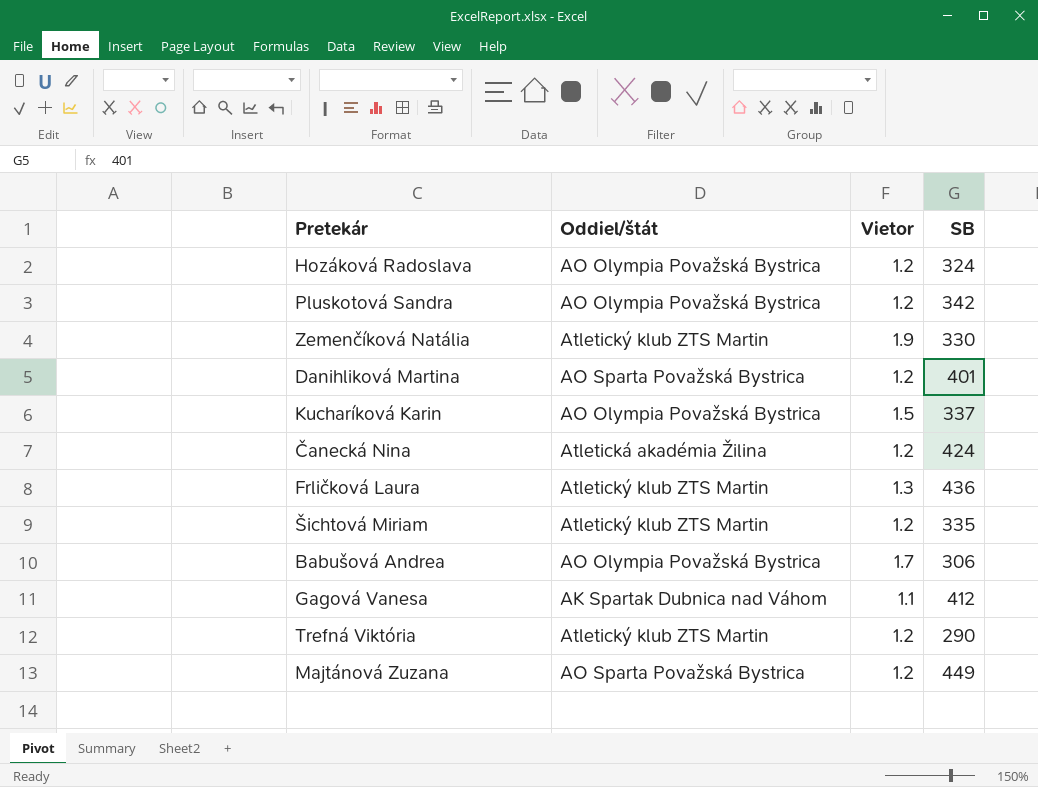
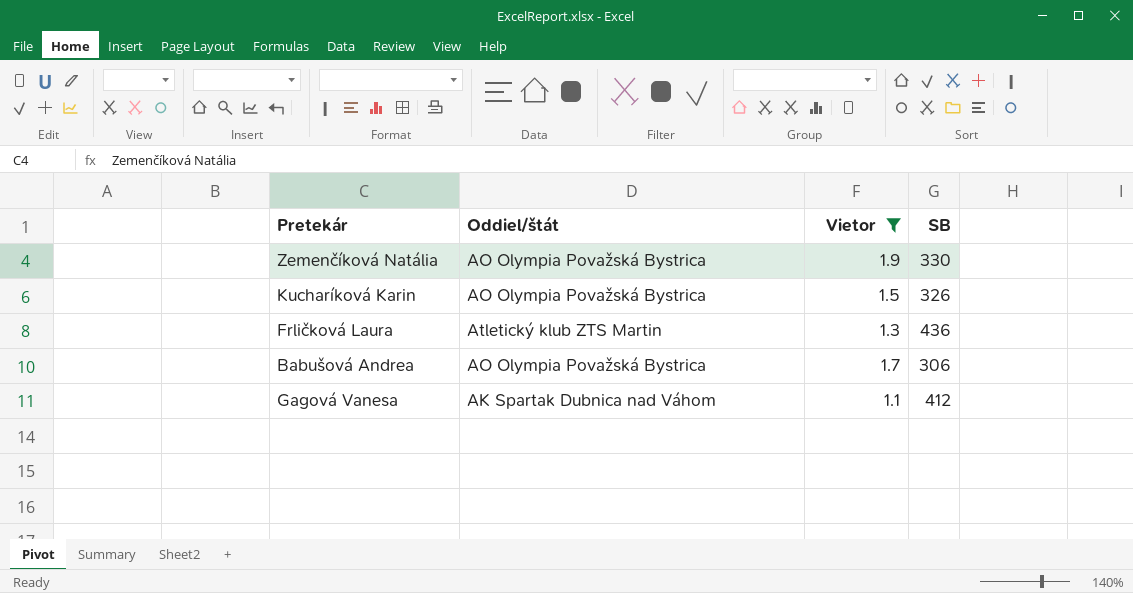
filter: none -> Vietor != 1.2
Zemenčíková Natália | Oddiel/štát: Atletický klub ZTS Martin -> AO Olympia Považská Bystrica
Kucharíková Karin | SB: 337 -> 326

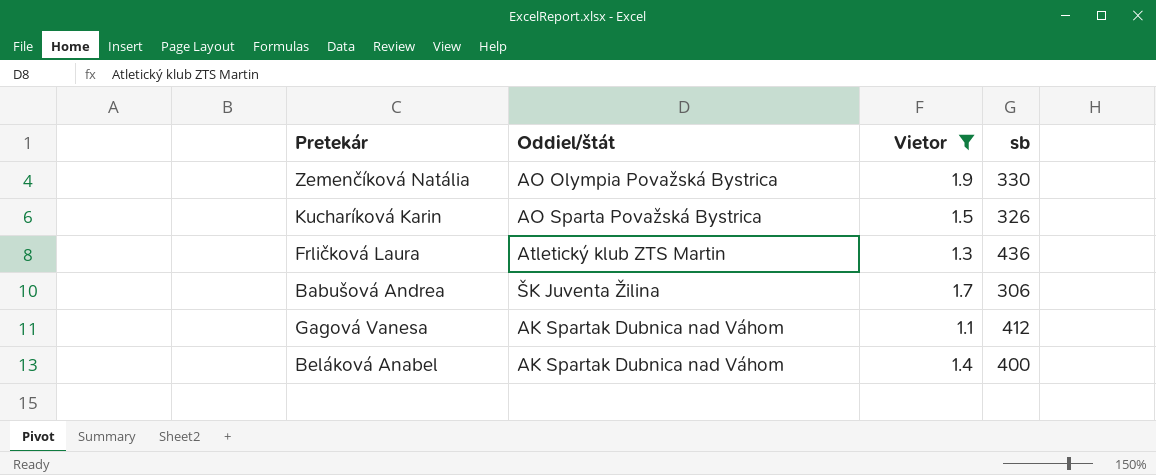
column name: SB -> sb
Kucharíková Karin | Oddiel/štát: AO Olympia Považská Bystrica -> AO Sparta Považská Bystrica
Babušová Andrea | Oddiel/štát: AO Olympia Považská Bystrica -> ŠK Juventa Žilina
row Beláková Anabel: none -> AK Spartak Dubnica nad Váhom | 1.4 | 400

